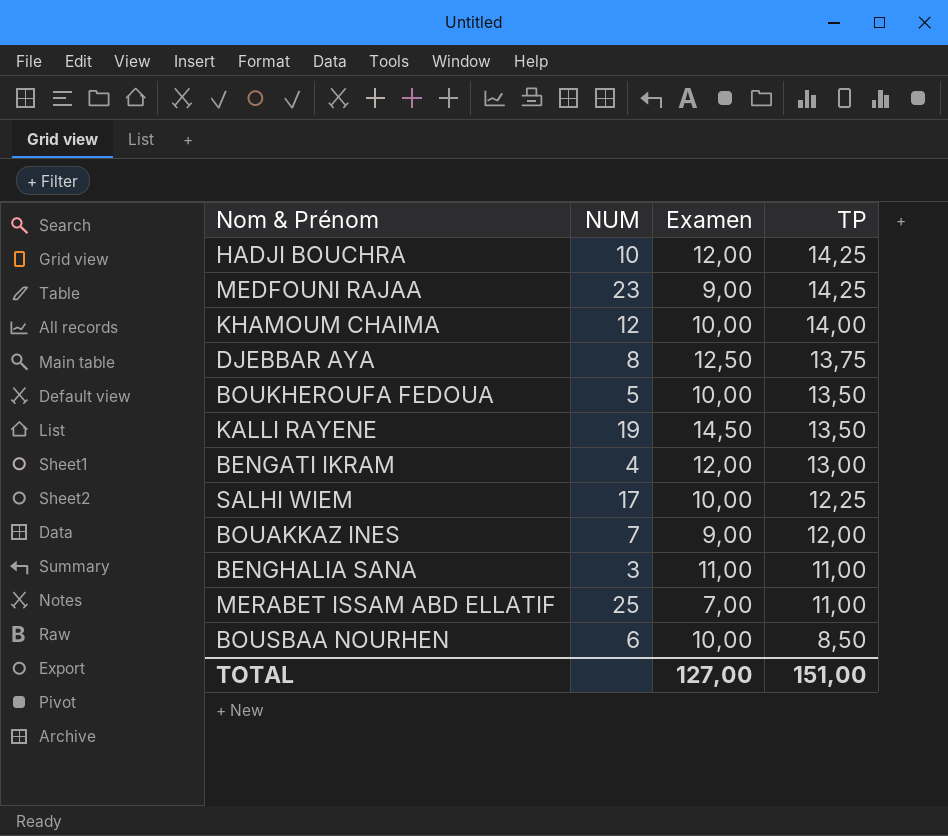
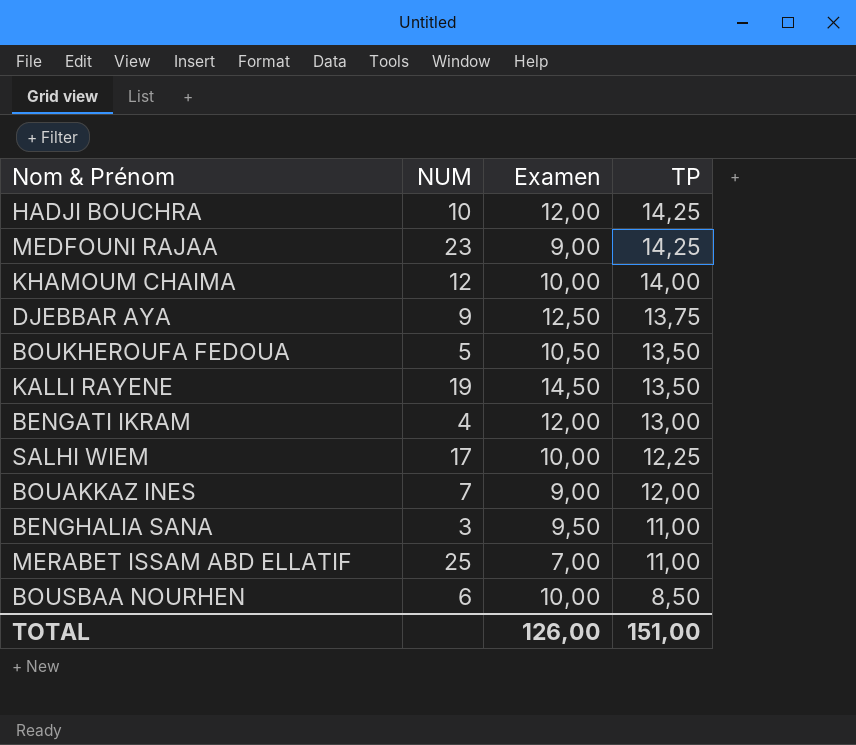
DJEBBAR AYA | NUM: 8 -> 9
BOUKHEROUFA FEDOUA | Examen: 10,00 -> 10,50
BENGHALIA SANA | Examen: 11,00 -> 9,50
TOTAL | Examen: 127,00 -> 126,00

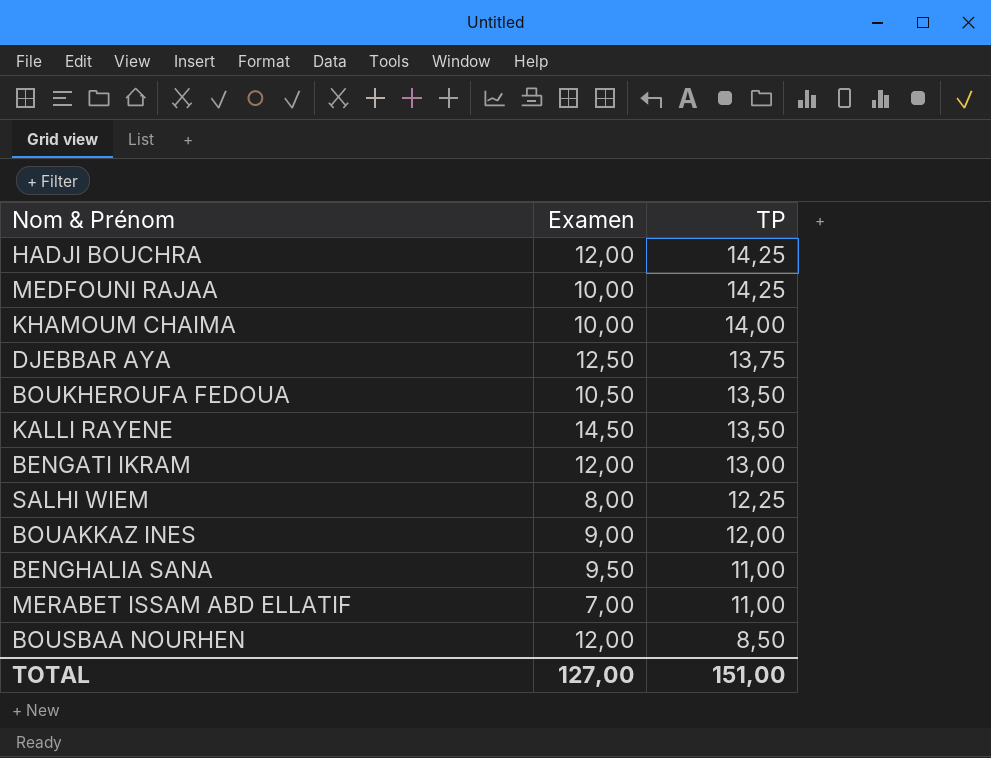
column NUM | position: 2 -> none
MEDFOUNI RAJAA | Examen: 9,00 -> 10,00
SALHI WIEM | Examen: 10,00 -> 8,00
BOUSBAA NOURHEN | Examen: 10,00 -> 12,00
TOTAL | Examen: 126,00 -> 127,00

